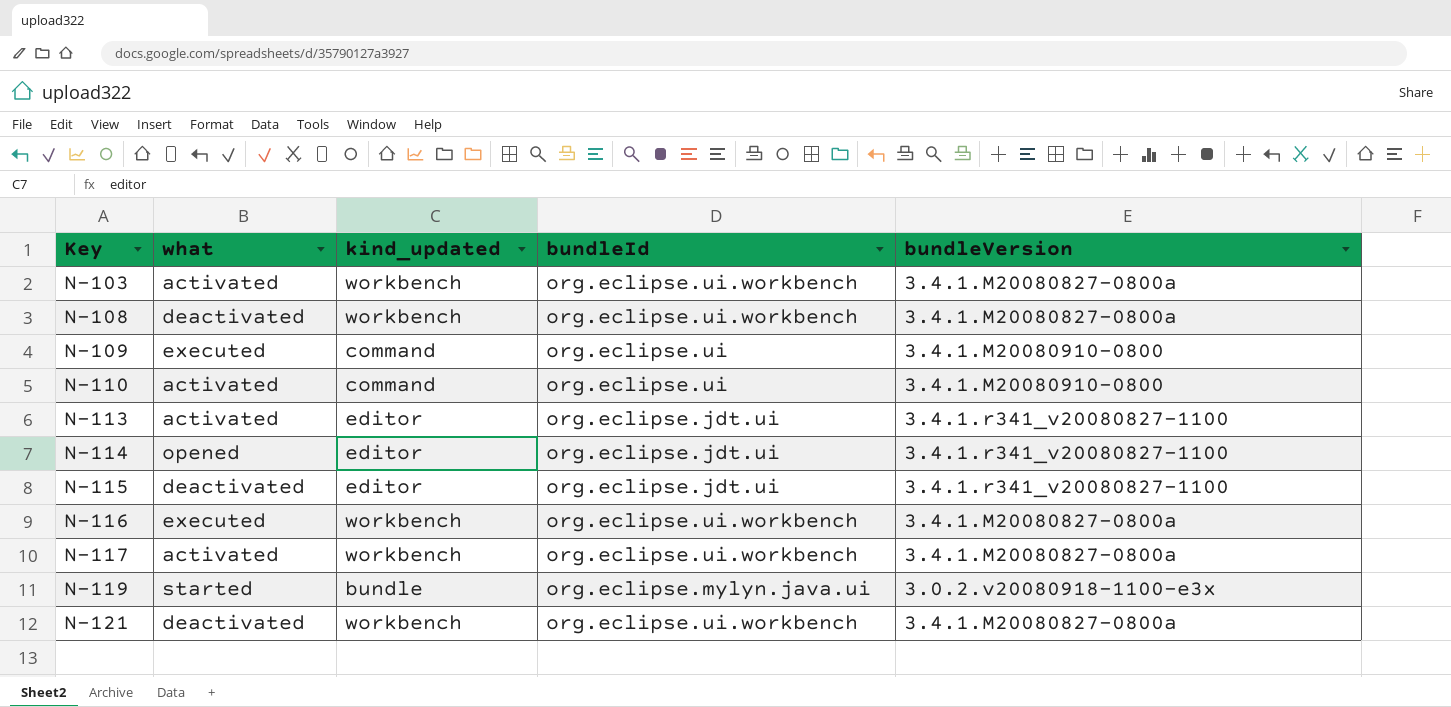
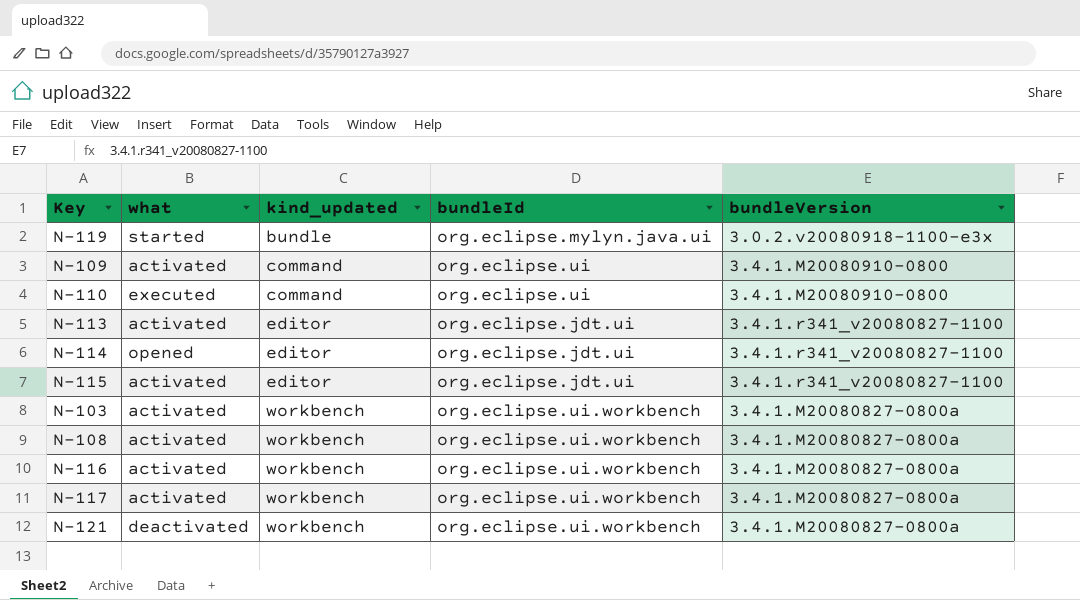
row order: Key ascending -> kind_updated ascending
N-109 | what: executed -> activated
N-110 | what: activated -> executed
N-115 | what: deactivated -> activated
N-108 | what: deactivated -> activated
N-116 | what: executed -> activated

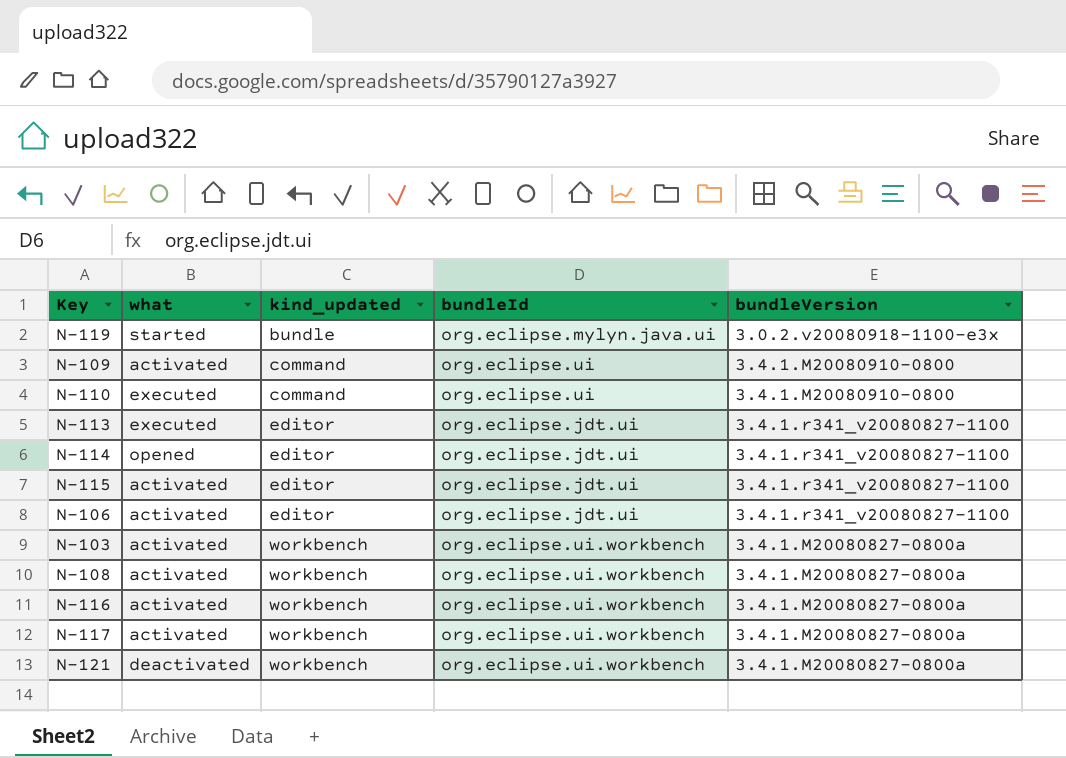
N-113 | what: activated -> executed
row N-106: none -> activated | editor | org.eclipse.jdt.ui | 3.4.1.r341_v20080827-1100

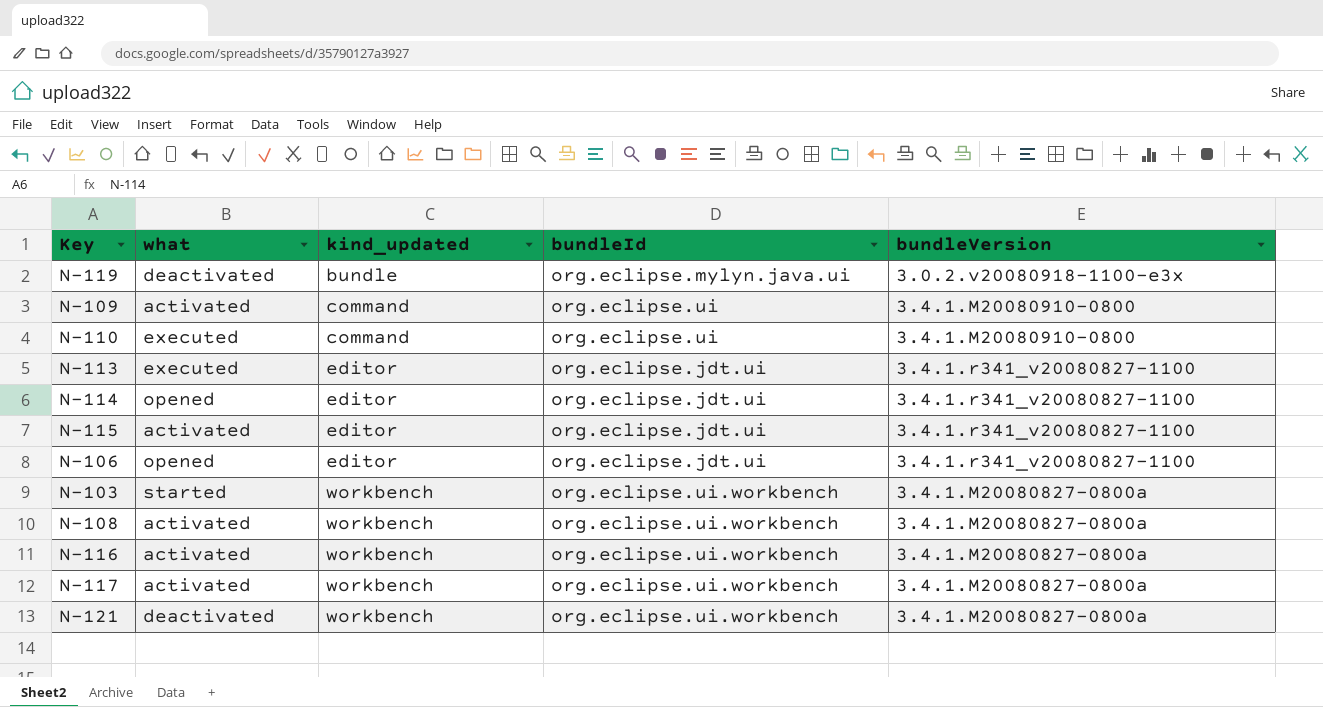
N-119 | what: started -> deactivated
N-106 | what: activated -> opened
N-103 | what: activated -> started

